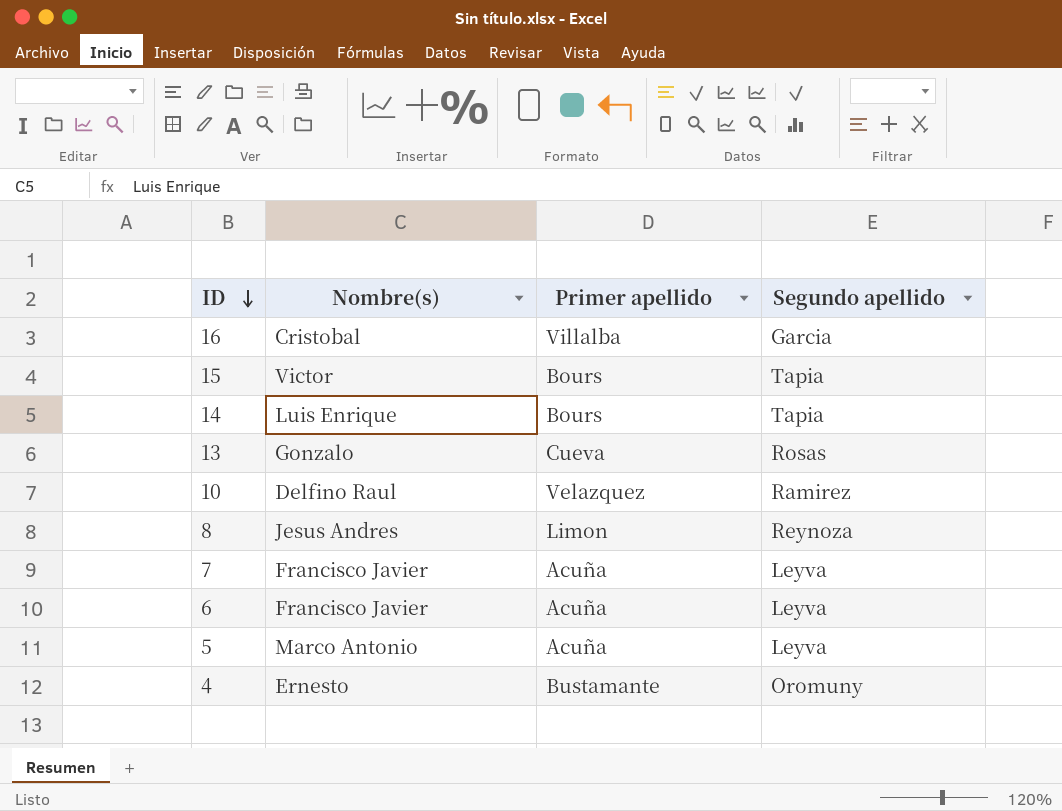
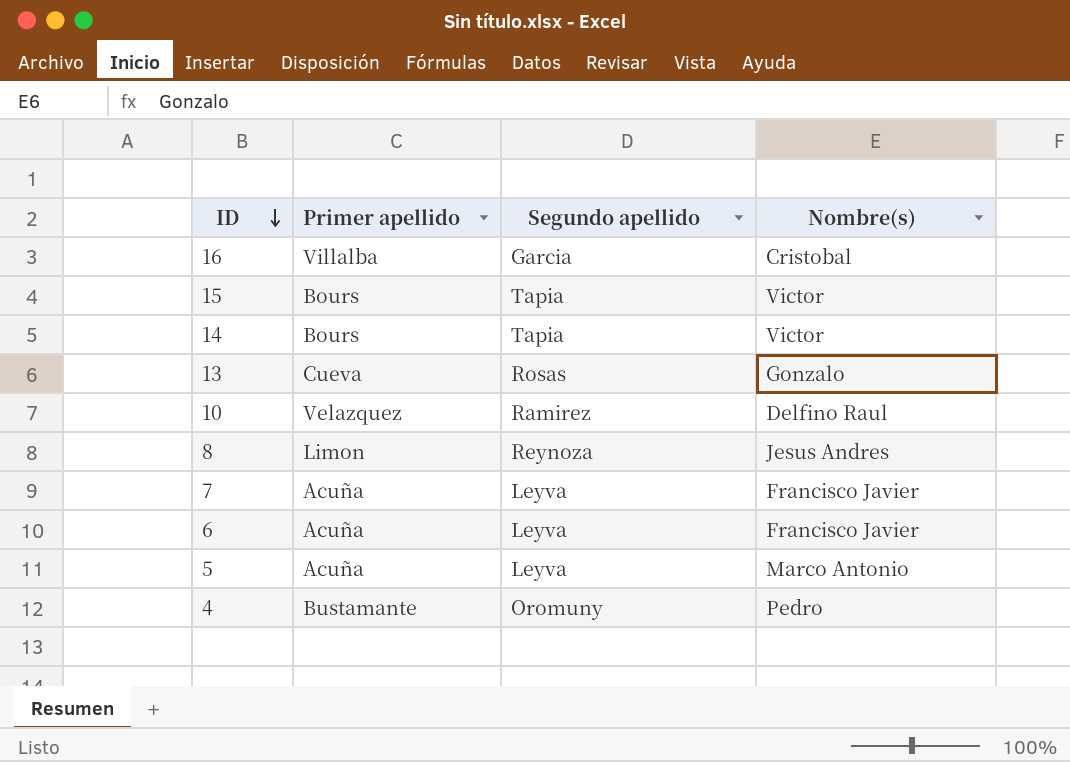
column Nombre(s) | position: 2 -> 4
14 | Nombre(s): Luis Enrique -> Victor
4 | Nombre(s): Ernesto -> Pedro

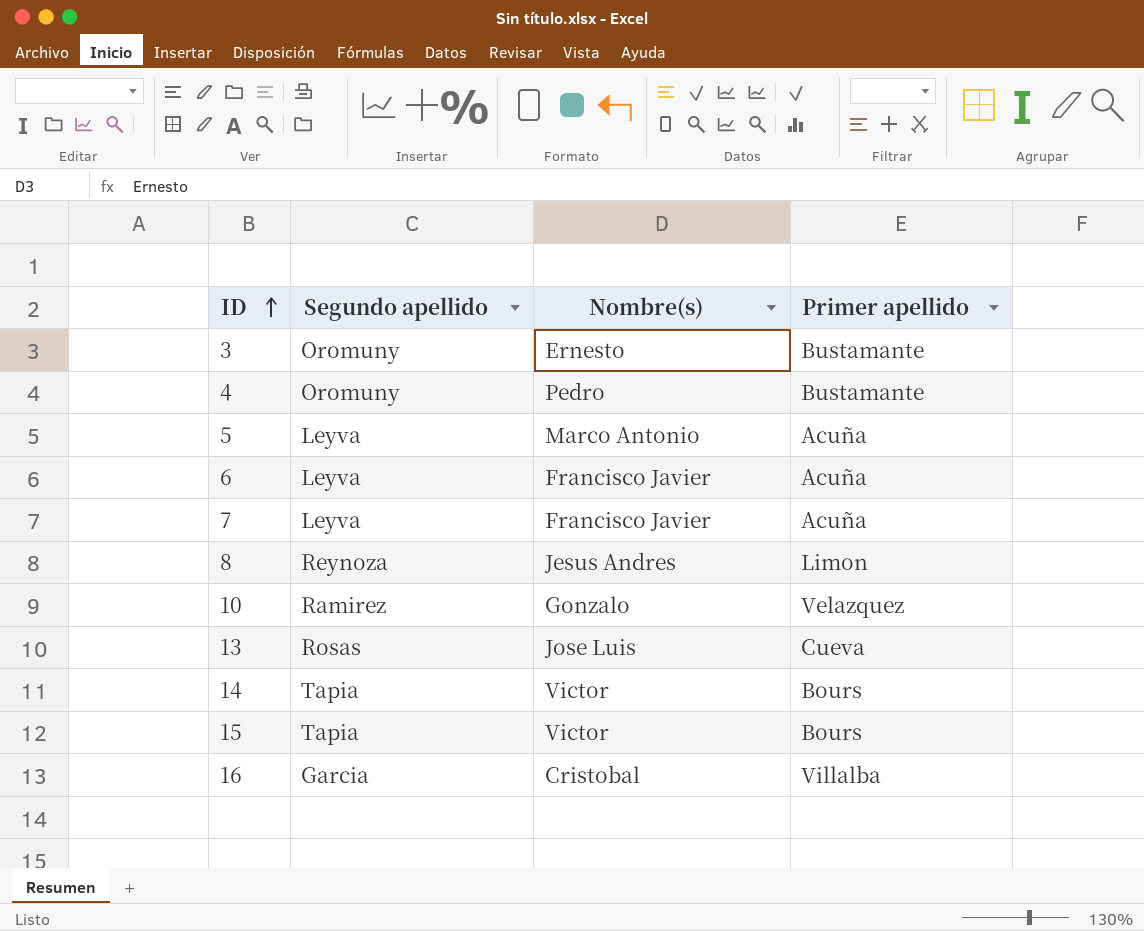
row order: ID descending -> ID ascending
column Primer apellido | position: 2 -> 4
row 3: none -> Oromuny | Ernesto | Bustamante
10 | Nombre(s): Delfino Raul -> Gonzalo
13 | Nombre(s): Gonzalo -> Jose Luis

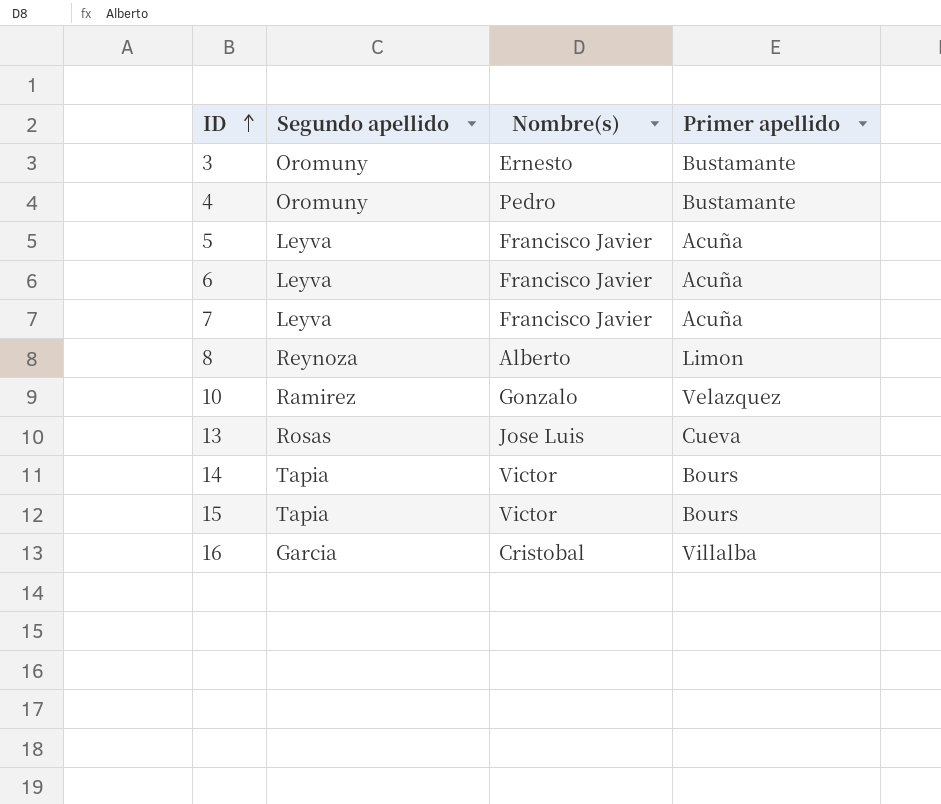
5 | Nombre(s): Marco Antonio -> Francisco Javier
8 | Nombre(s): Jesus Andres -> Alberto

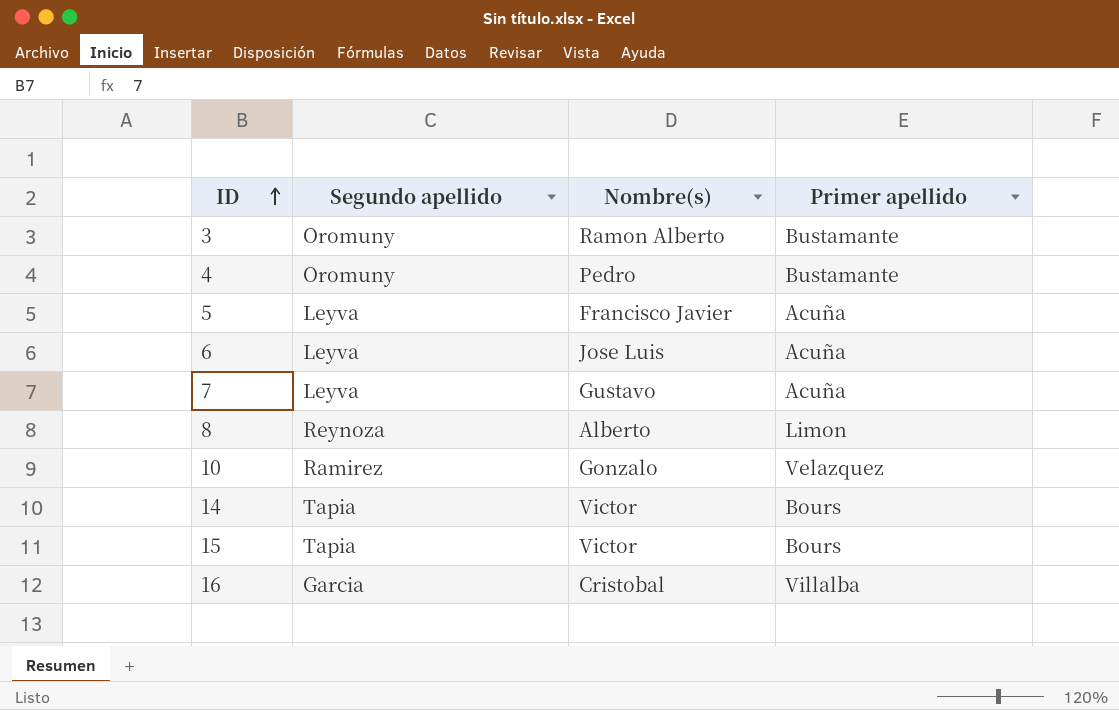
row 13: Rosas | Jose Luis | Cueva -> none
3 | Nombre(s): Ernesto -> Ramon Alberto
6 | Nombre(s): Francisco Javier -> Jose Luis
7 | Nombre(s): Francisco Javier -> Gustavo

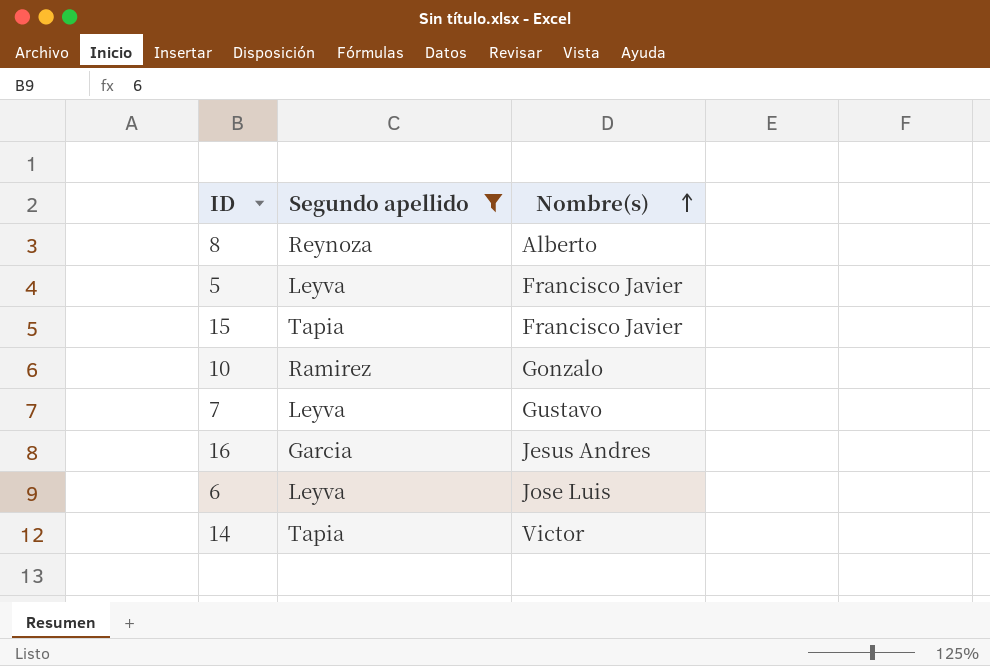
filter: none -> Segundo apellido != Oromuny
row order: ID ascending -> Nombre(s) ascending
column Primer apellido | position: 4 -> none
15 | Nombre(s): Victor -> Francisco Javier
16 | Nombre(s): Cristobal -> Jesus Andres

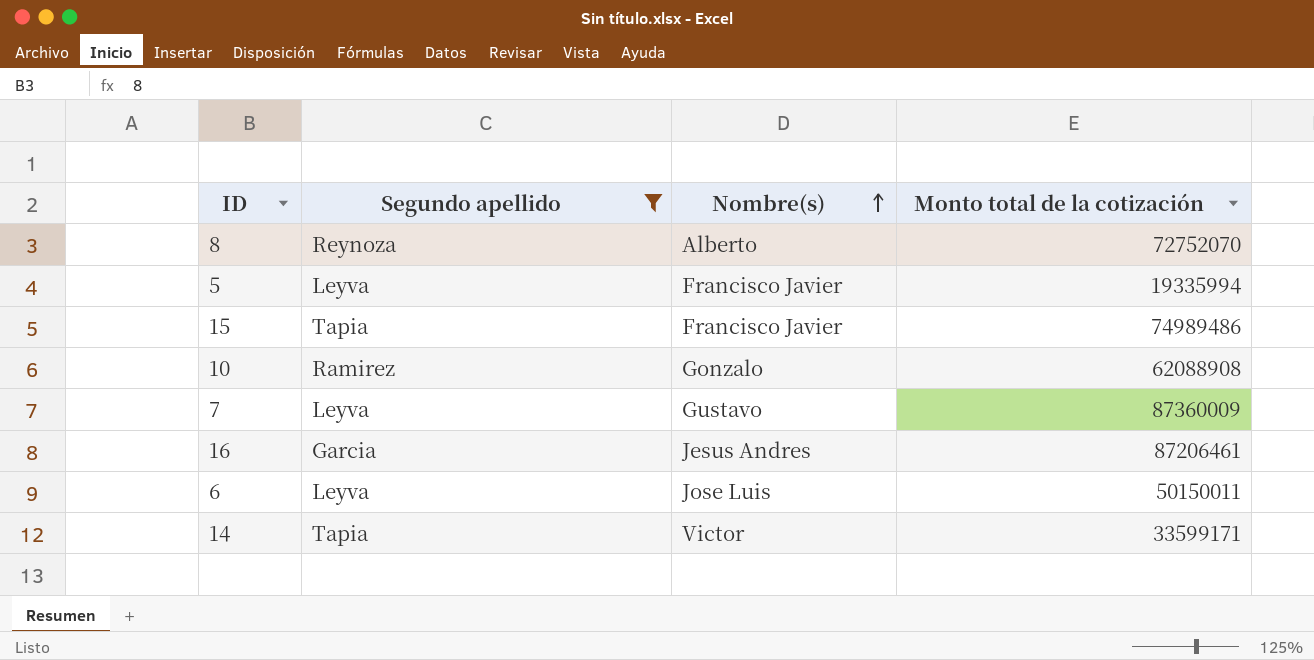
column Monto total de la cotización | position: none -> 4

